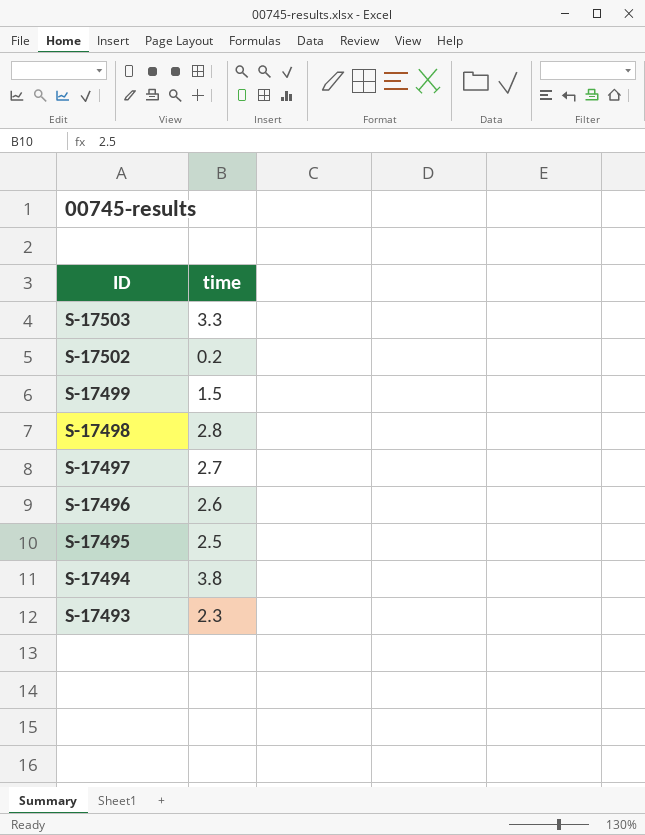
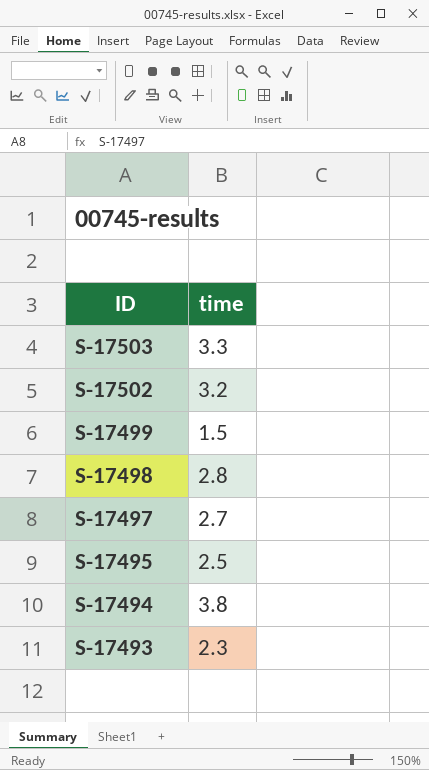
row S-17496: 2.6 -> none
S-17502 | time: 0.2 -> 3.2

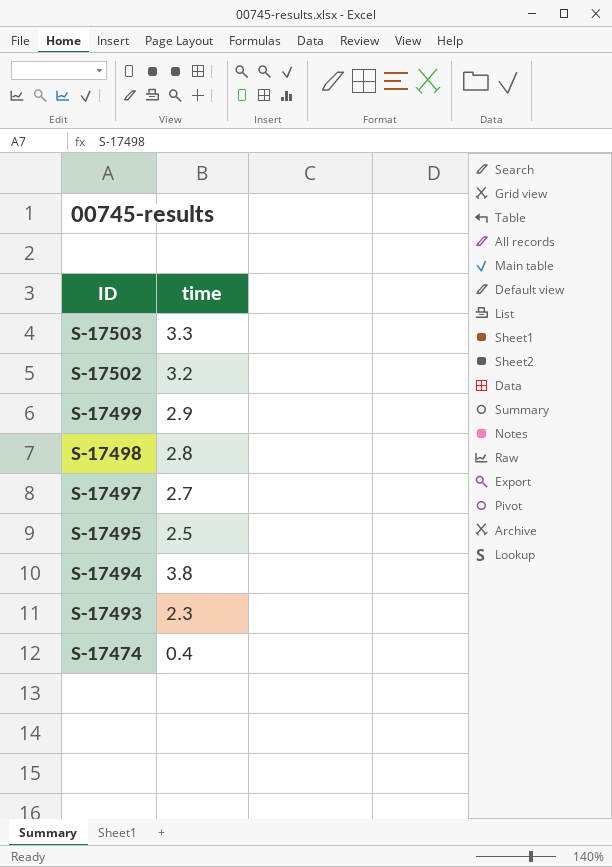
S-17499 | time: 1.5 -> 2.9
row S-17474: none -> 0.4

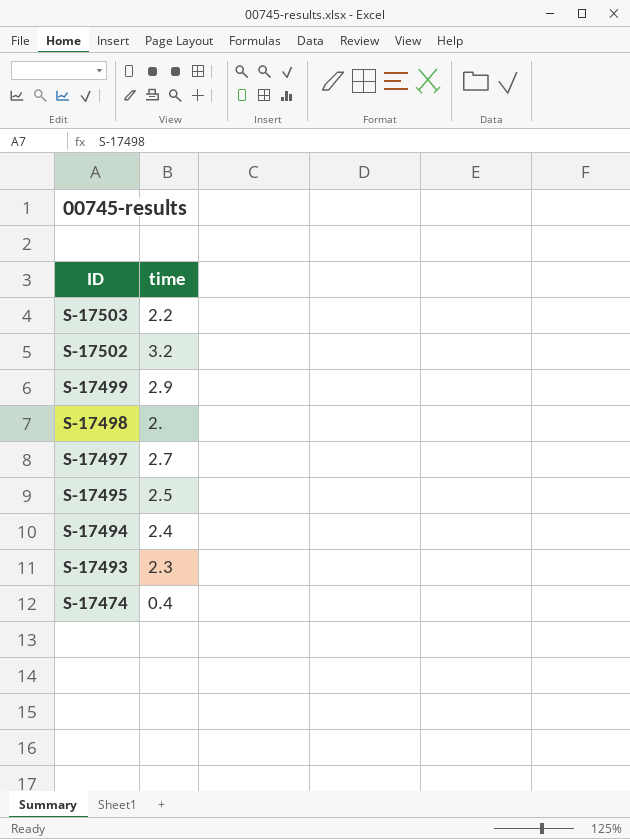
S-17503 | time: 3.3 -> 2.2
S-17498 | time: 2.8 -> 2.
S-17494 | time: 3.8 -> 2.4

